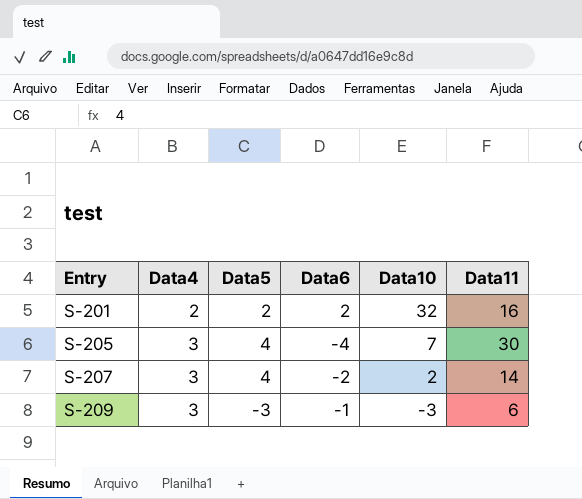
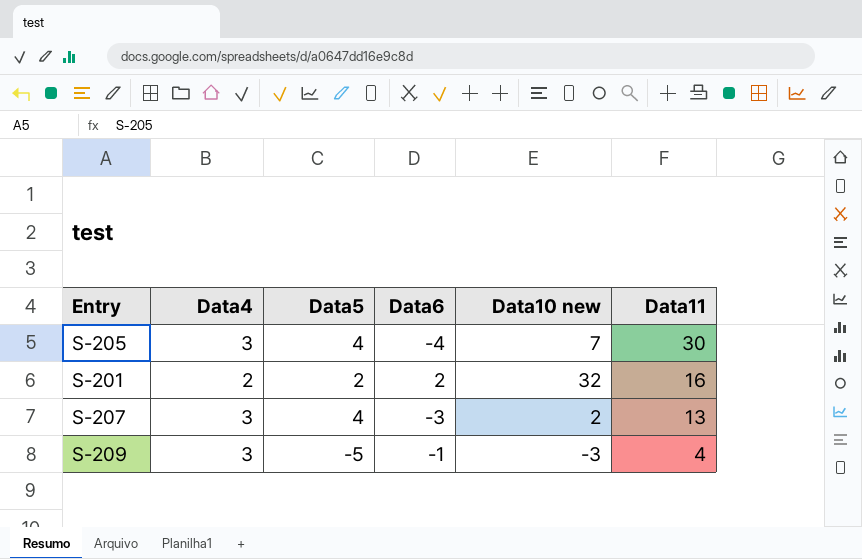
row order: Entry ascending -> Data11 descending
column name: Data10 -> Data10 new
S-207 | Data6: -2 -> -3
S-207 | Data11: 14 -> 13
S-209 | Data5: -3 -> -5
S-209 | Data11: 6 -> 4

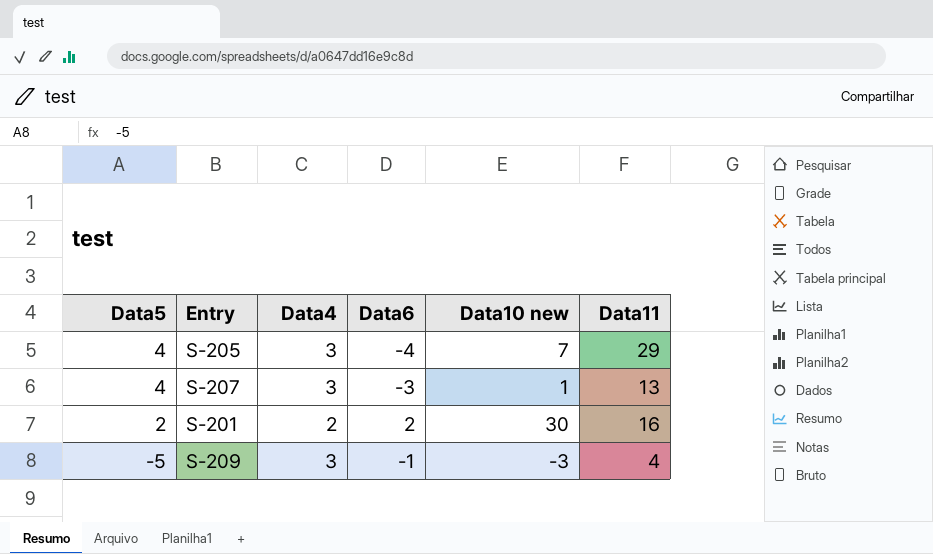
row order: Data11 descending -> Data5 descending
column Data5 | position: 3 -> 1
S-205 | Data11: 30 -> 29
S-207 | Data10 new: 2 -> 1
S-201 | Data10 new: 32 -> 30

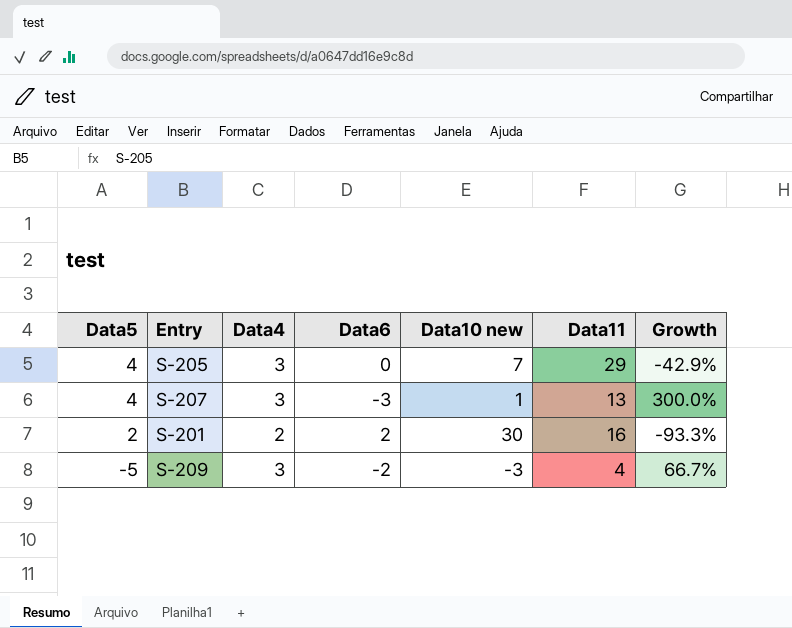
column Growth | formula: none -> ([Data5] - [Data10 new]) / [Data10 new]
S-205 | Data6: -4 -> 0
S-209 | Data6: -1 -> -2

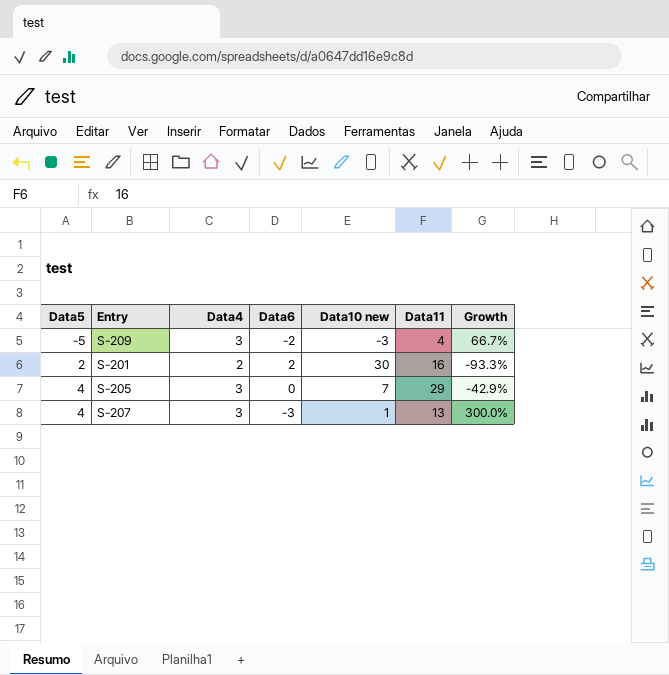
row order: Data5 descending -> Data5 ascending

